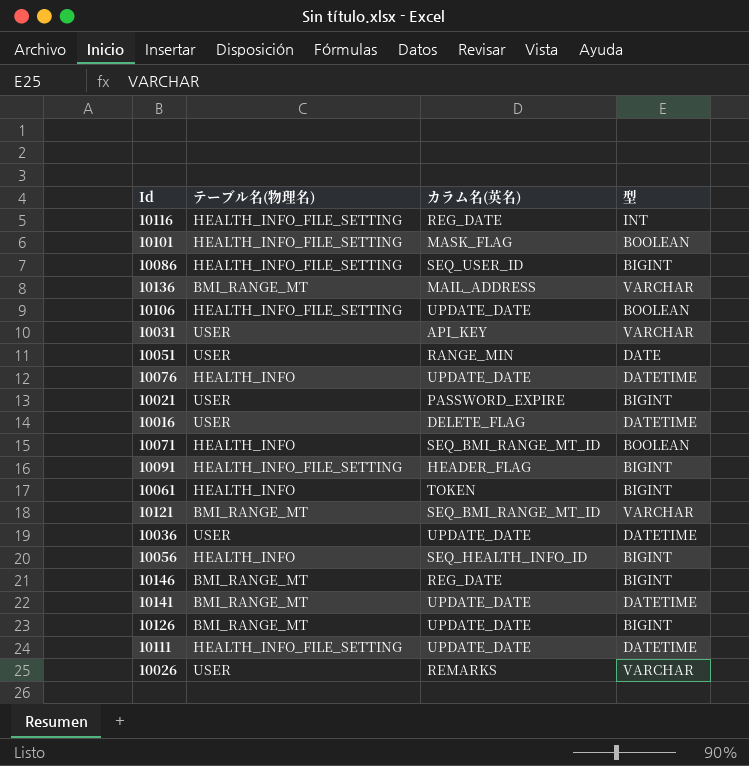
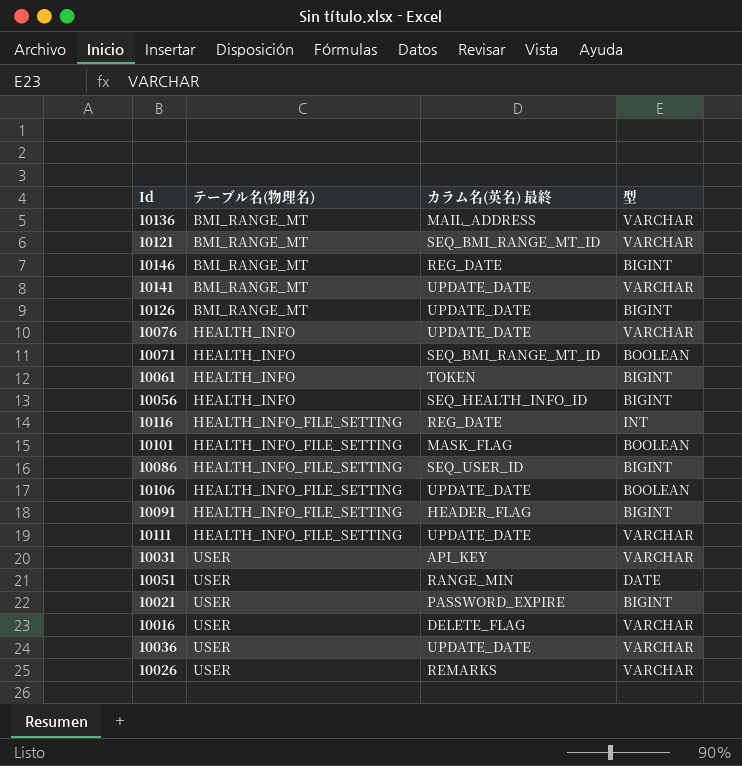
row order: none -> テーブル名(物理名) ascending
column name: カラム名(英名) -> カラム名(英名) 最終
10141 | 型: DATETIME -> VARCHAR
10076 | 型: DATETIME -> VARCHAR
10111 | 型: DATETIME -> VARCHAR
10016 | 型: DATETIME -> VARCHAR
10036 | 型: DATETIME -> VARCHAR

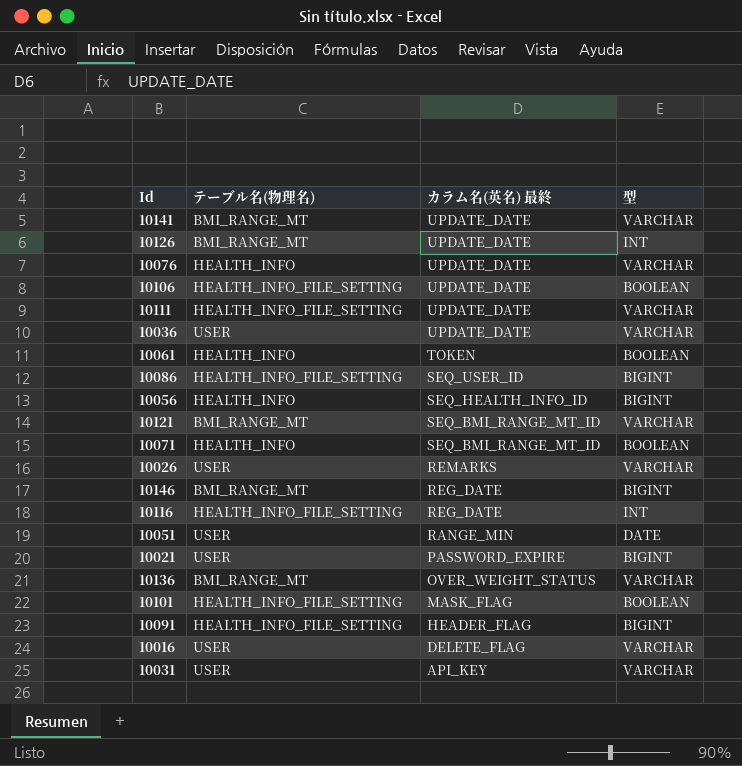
row order: テーブル名(物理名) ascending -> カラム名(英名) 最終 descending
10126 | 型: BIGINT -> INT
10061 | 型: BIGINT -> BOOLEAN
10136 | カラム名(英名) 最終: MAIL_ADDRESS -> OVER_WEIGHT_STATUS

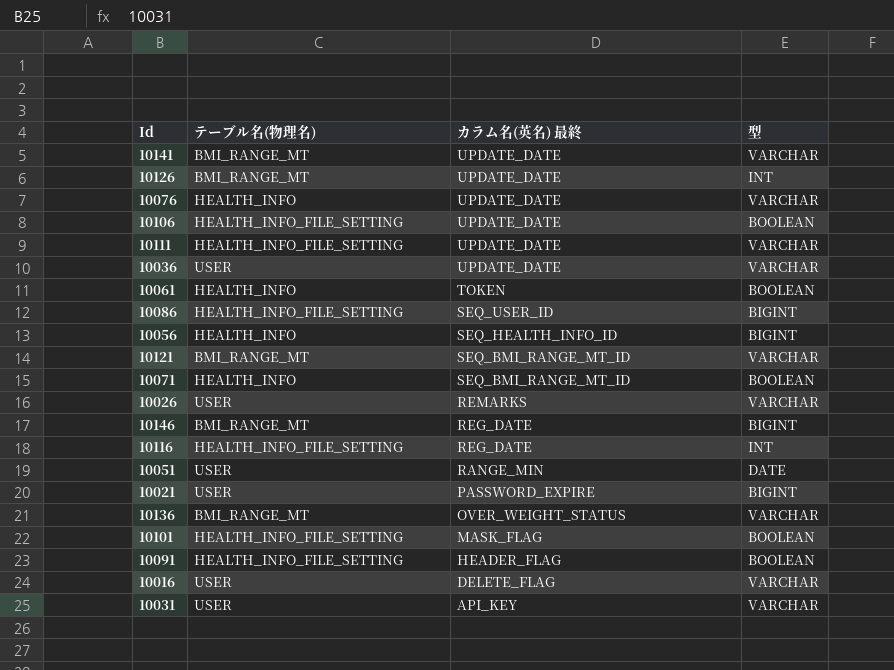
10091 | 型: BIGINT -> BOOLEAN

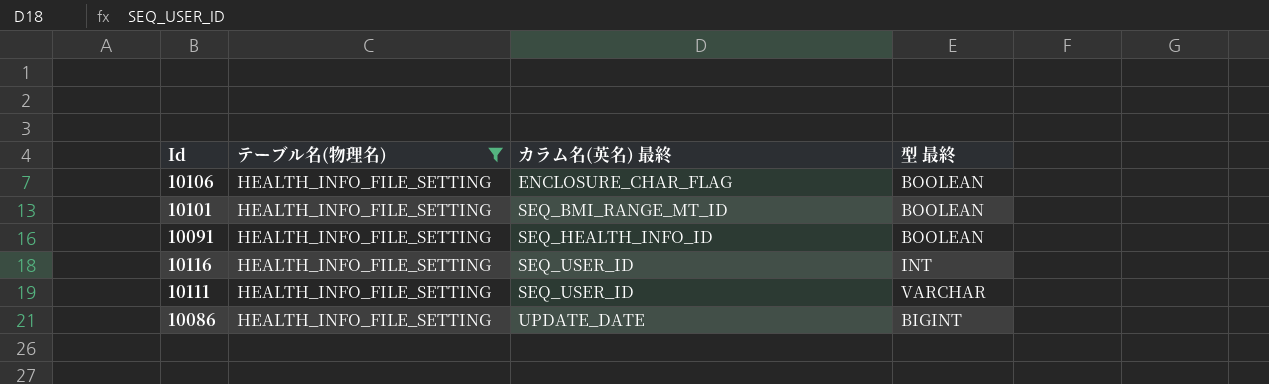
filter: none -> テーブル名(物理名) = HEALTH_INFO_FILE_SETTING
row order: カラム名(英名) 最終 descending -> カラム名(英名) 最終 ascending
column name: 型 -> 型 最終
10106 | カラム名(英名) 最終: UPDATE_DATE -> ENCLOSURE_CHAR_FLAG
10101 | カラム名(英名) 最終: MASK_FLAG -> SEQ_BMI_RANGE_MT_ID
10091 | カラム名(英名) 最終: HEADER_FLAG -> SEQ_HEALTH_INFO_ID
10116 | カラム名(英名) 最終: REG_DATE -> SEQ_USER_ID
10111 | カラム名(英名) 最終: UPDATE_DATE -> SEQ_USER_ID
10086 | カラム名(英名) 最終: SEQ_USER_ID -> UPDATE_DATE

